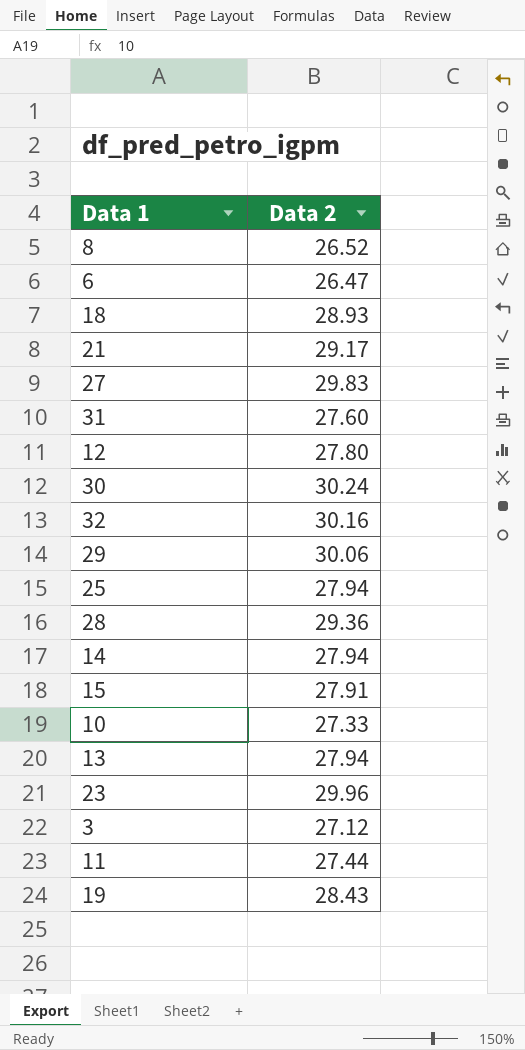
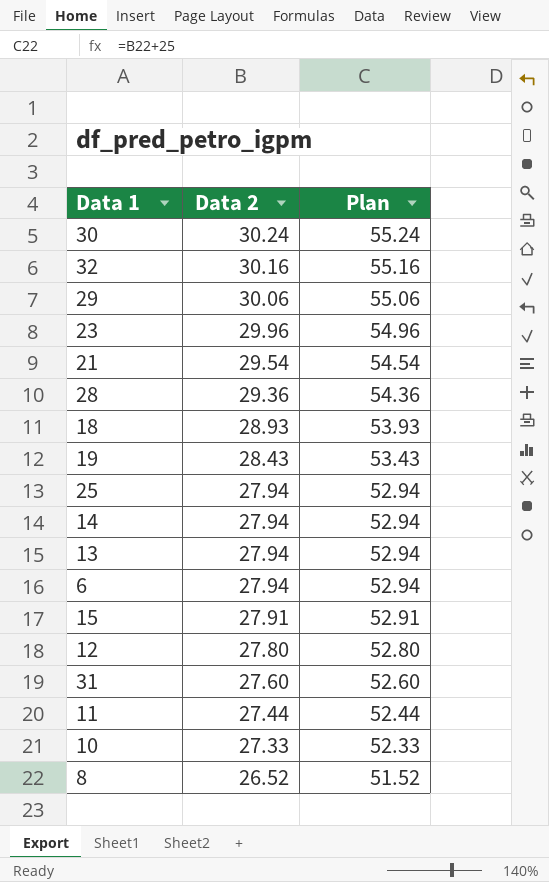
row order: none -> Data 2 descending
column Plan | formula: none -> [Data 2] + 25
row 27: 29.83 -> none
row 3: 27.12 -> none
21 | Data 2: 29.17 -> 29.54
6 | Data 2: 26.47 -> 27.94

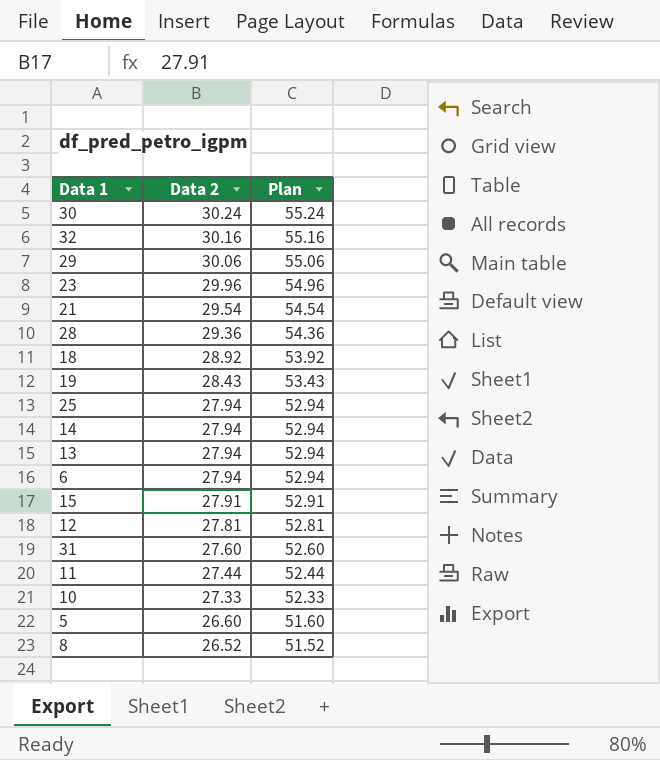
18 | Data 2: 28.93 -> 28.92
18 | Plan: 53.93 -> 53.92
12 | Data 2: 27.80 -> 27.81
12 | Plan: 52.80 -> 52.81
row 5: none -> 26.60 | 51.60

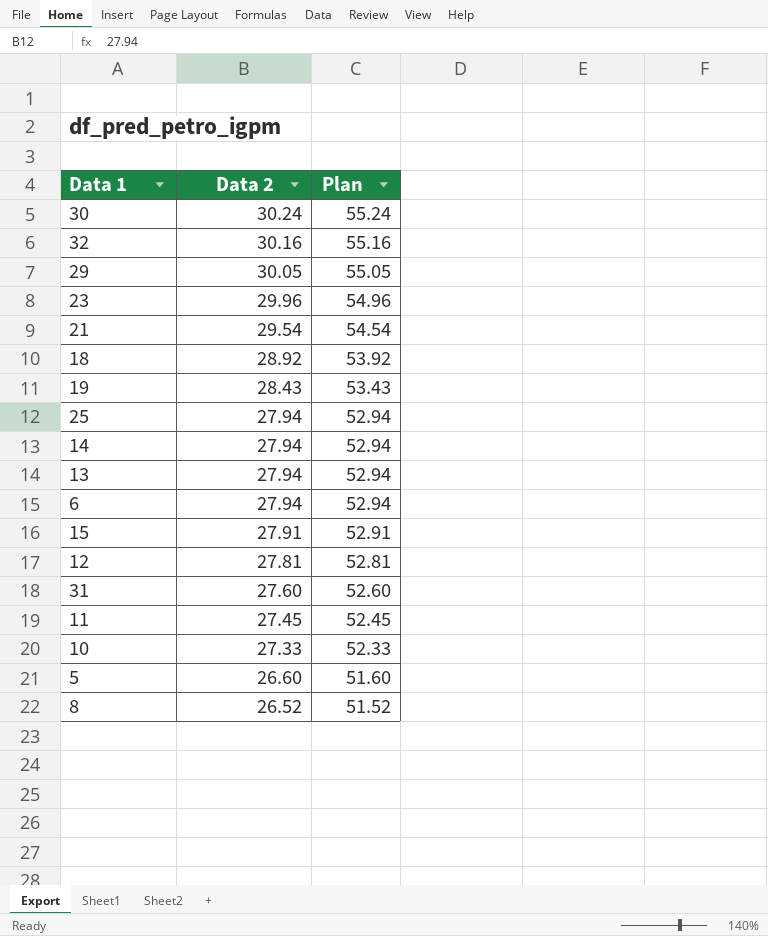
row 28: 29.36 | 54.36 -> none
29 | Data 2: 30.06 -> 30.05
29 | Plan: 55.06 -> 55.05
11 | Data 2: 27.44 -> 27.45
11 | Plan: 52.44 -> 52.45

